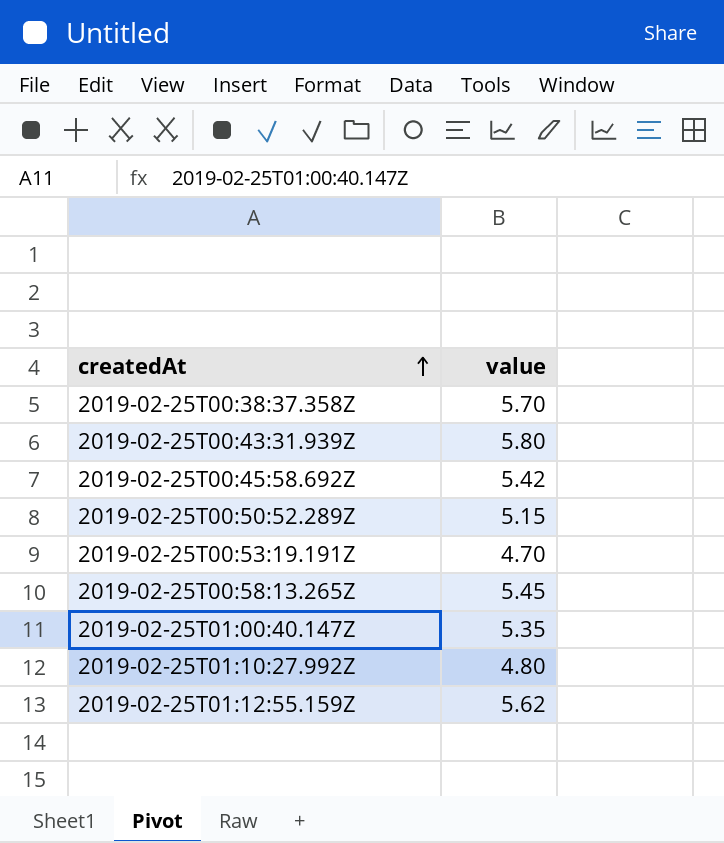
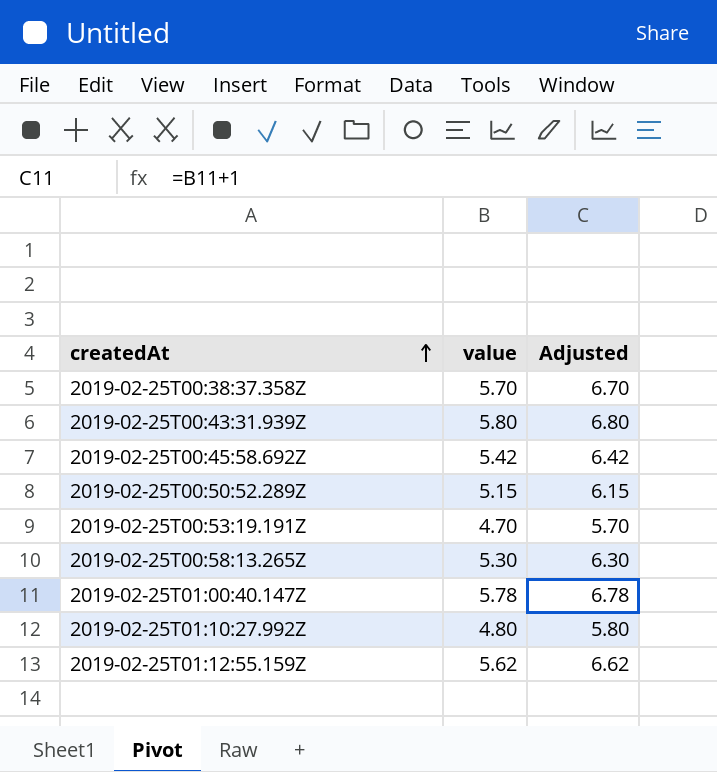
column Adjusted | formula: none -> [value] + 1
2019-02-25T00:58:13.265Z | value: 5.45 -> 5.30
2019-02-25T01:00:40.147Z | value: 5.35 -> 5.78

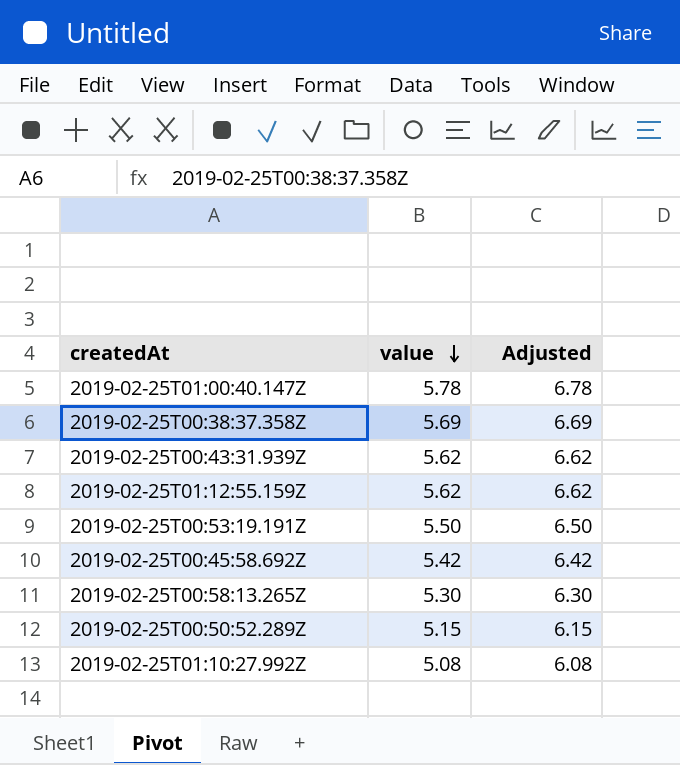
row order: createdAt ascending -> value descending
2019-02-25T00:38:37.358Z | value: 5.70 -> 5.69
2019-02-25T00:38:37.358Z | Adjusted: 6.70 -> 6.69
2019-02-25T00:43:31.939Z | value: 5.80 -> 5.62
2019-02-25T00:43:31.939Z | Adjusted: 6.80 -> 6.62
2019-02-25T00:53:19.191Z | value: 4.70 -> 5.50
2019-02-25T00:53:19.191Z | Adjusted: 5.70 -> 6.50
2019-02-25T01:10:27.992Z | value: 4.80 -> 5.08
2019-02-25T01:10:27.992Z | Adjusted: 5.80 -> 6.08

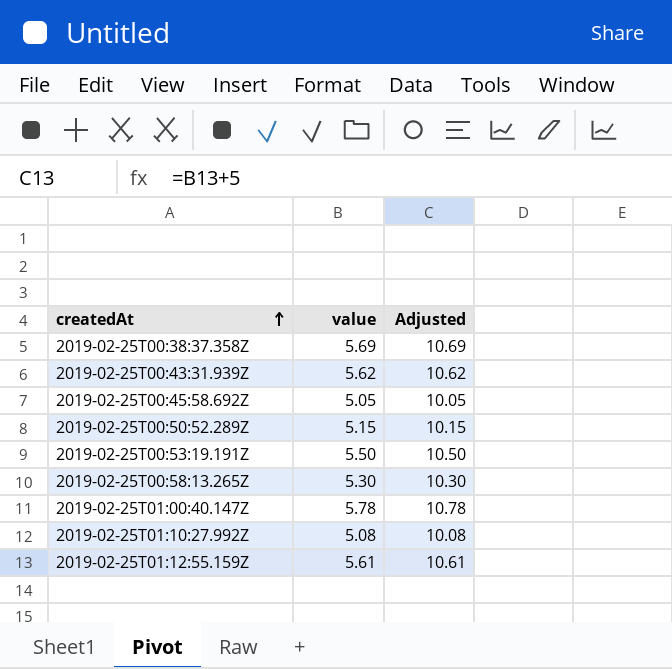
row order: value descending -> createdAt ascending
column Adjusted | formula: [value] + 1 -> [value] + 5
2019-02-25T00:45:58.692Z | value: 5.42 -> 5.05
2019-02-25T01:12:55.159Z | value: 5.62 -> 5.61

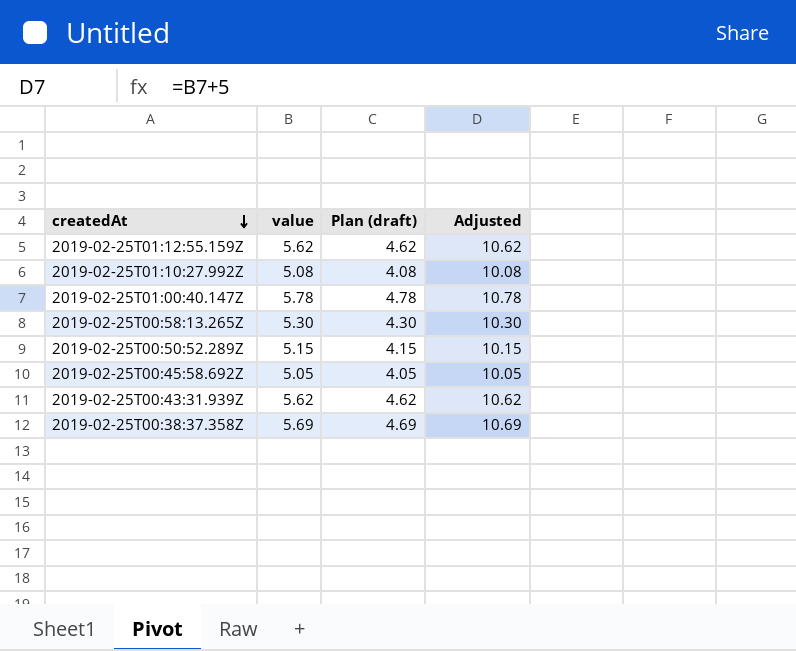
row order: createdAt ascending -> createdAt descending
column Plan (draft) | formula: none -> [value] - 1
row 2019-02-25T00:53:19.191Z: 5.50 | 10.50 -> none
2019-02-25T01:12:55.159Z | value: 5.61 -> 5.62
2019-02-25T01:12:55.159Z | Adjusted: 10.61 -> 10.62

